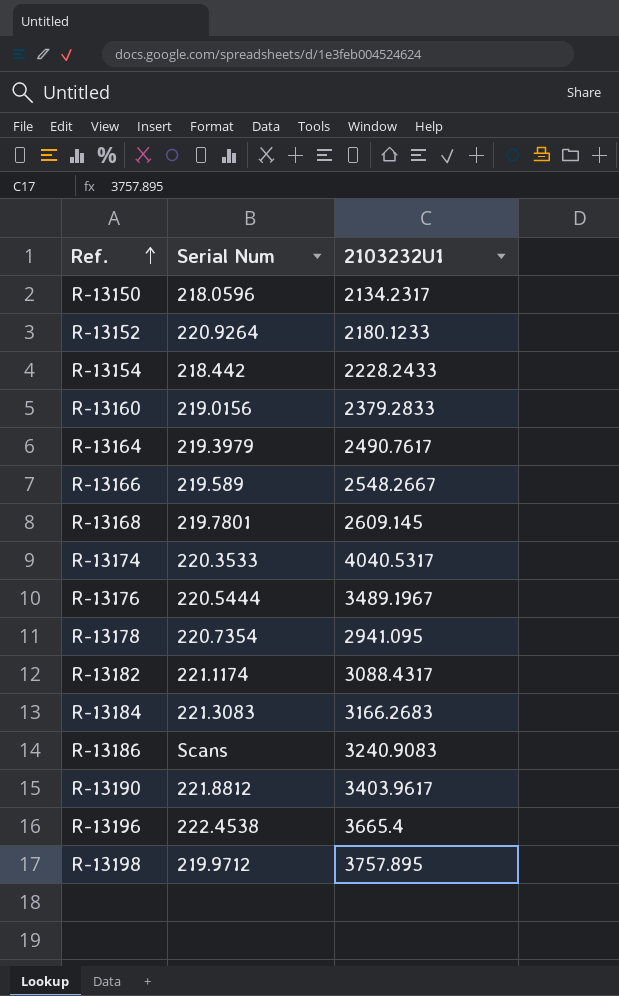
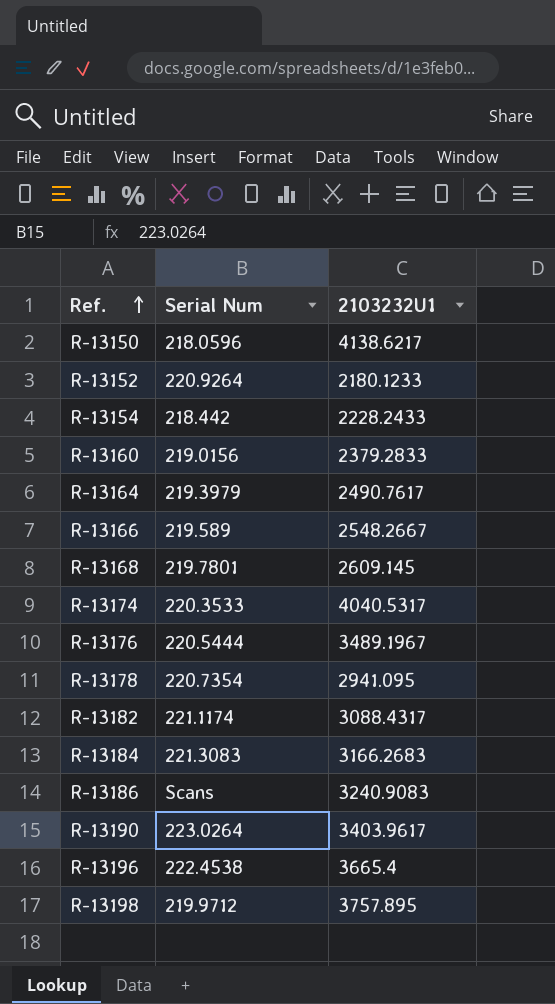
R-13150 | 2103232U1: 2134.2317 -> 4138.6217
R-13190 | Serial Num: 221.8812 -> 223.0264

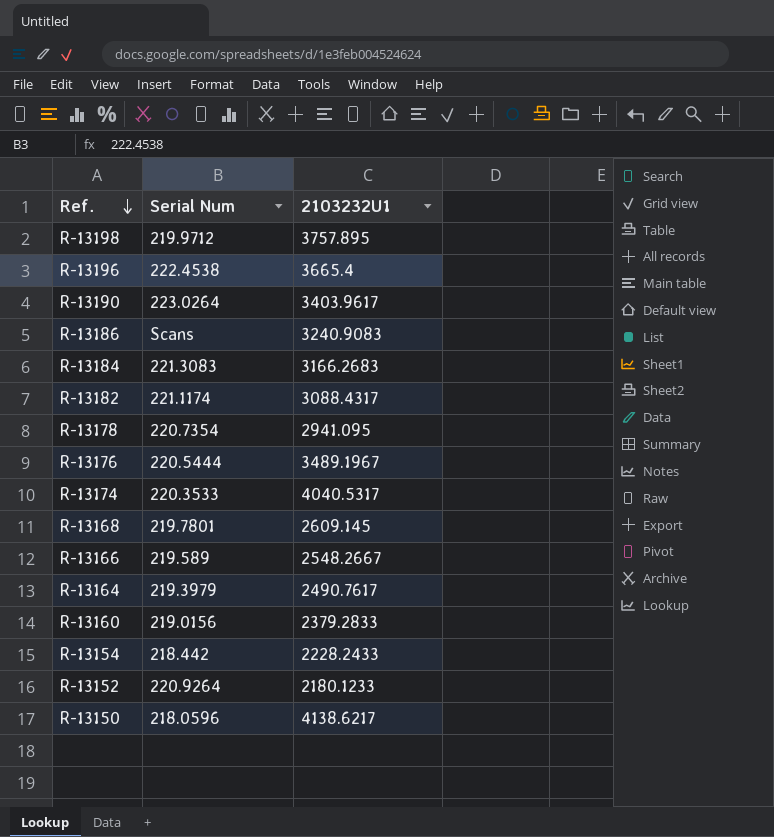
row order: Ref. ascending -> Ref. descending

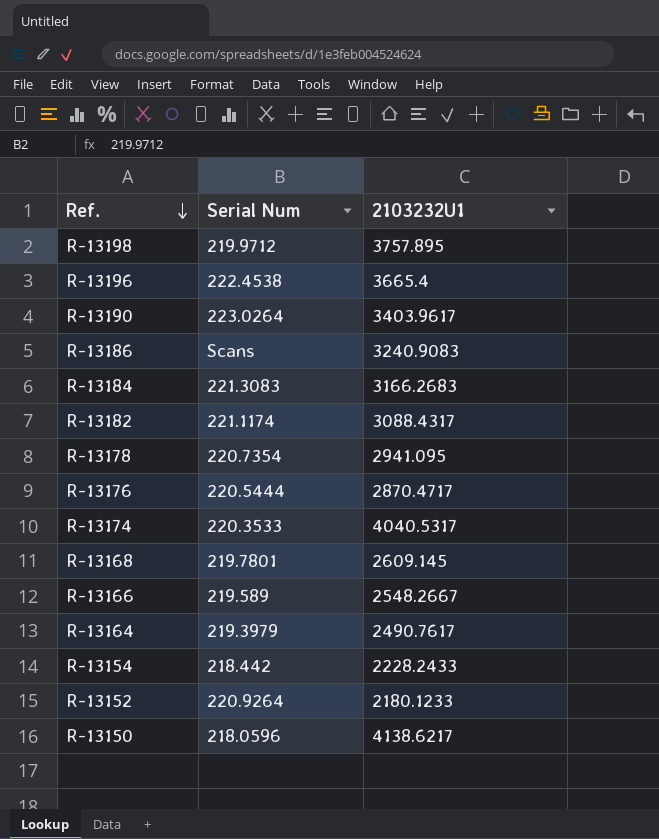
row R-13160: 219.0156 | 2379.2833 -> none
R-13176 | 2103232U1: 3489.1967 -> 2870.4717

